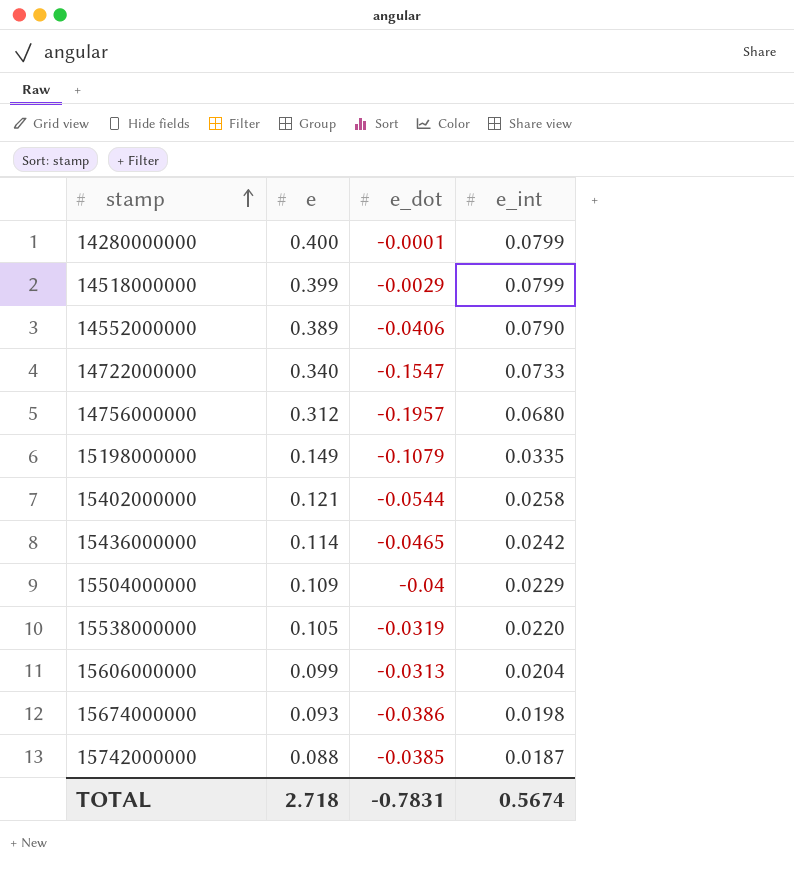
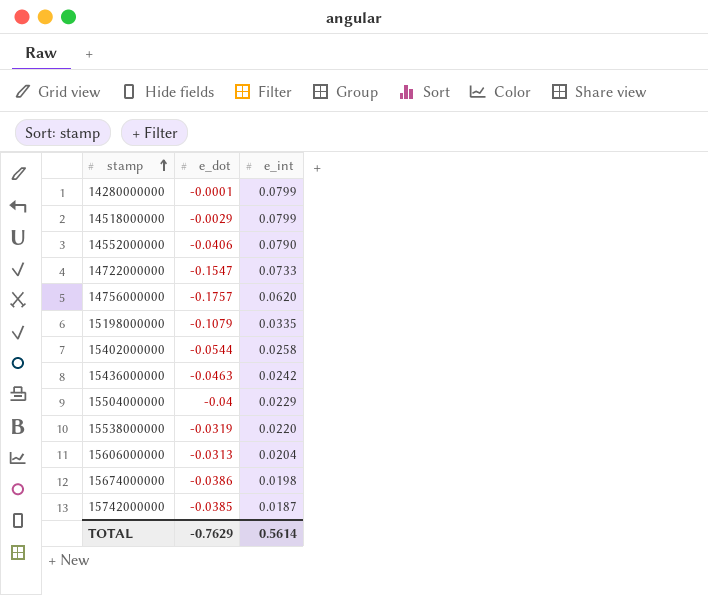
column e | position: 2 -> none
14756000000 | e_dot: -0.1957 -> -0.1757
14756000000 | e_int: 0.0680 -> 0.0620
15436000000 | e_dot: -0.0465 -> -0.0463
TOTAL | e_dot: -0.7831 -> -0.7629
TOTAL | e_int: 0.5674 -> 0.5614

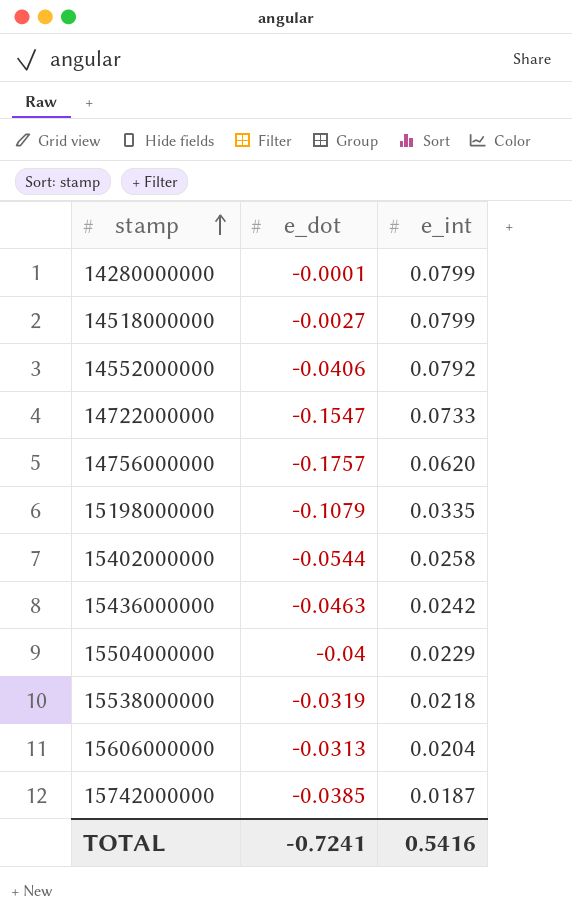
row 15674000000: -0.0386 | 0.0198 -> none
14518000000 | e_dot: -0.0029 -> -0.0027
14552000000 | e_int: 0.0790 -> 0.0792
15538000000 | e_int: 0.0220 -> 0.0218
TOTAL | e_dot: -0.7629 -> -0.7241
TOTAL | e_int: 0.5614 -> 0.5416

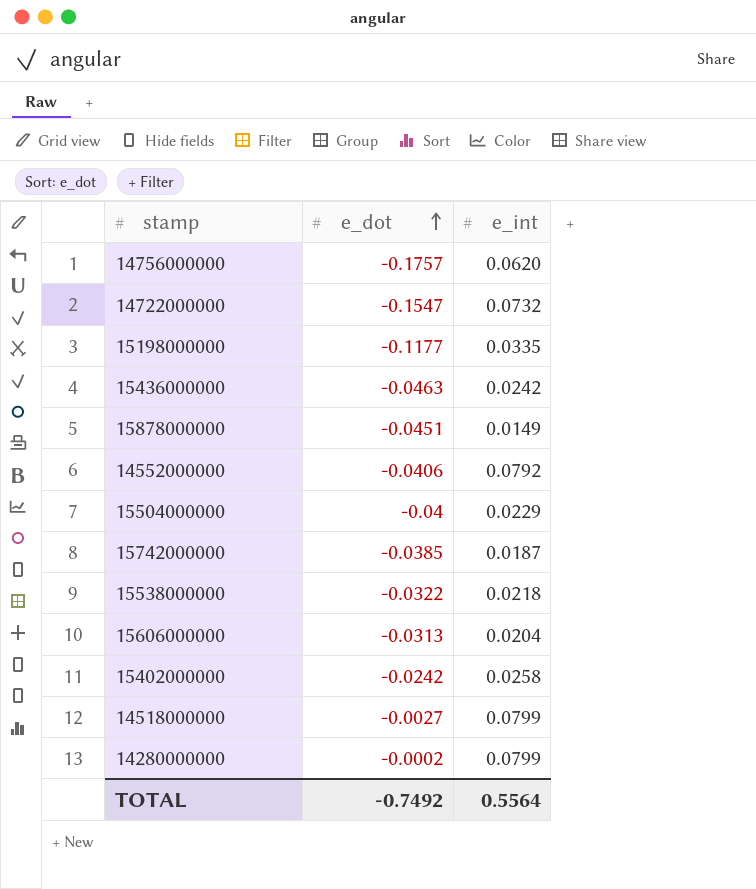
row order: stamp ascending -> e_dot ascending
14722000000 | e_int: 0.0733 -> 0.0732
15198000000 | e_dot: -0.1079 -> -0.1177
row 15878000000: none -> -0.0451 | 0.0149
15538000000 | e_dot: -0.0319 -> -0.0322
15402000000 | e_dot: -0.0544 -> -0.0242
14280000000 | e_dot: -0.0001 -> -0.0002
TOTAL | e_dot: -0.7241 -> -0.7492
TOTAL | e_int: 0.5416 -> 0.5564

